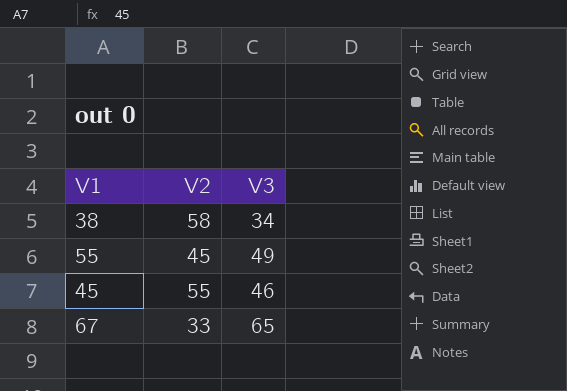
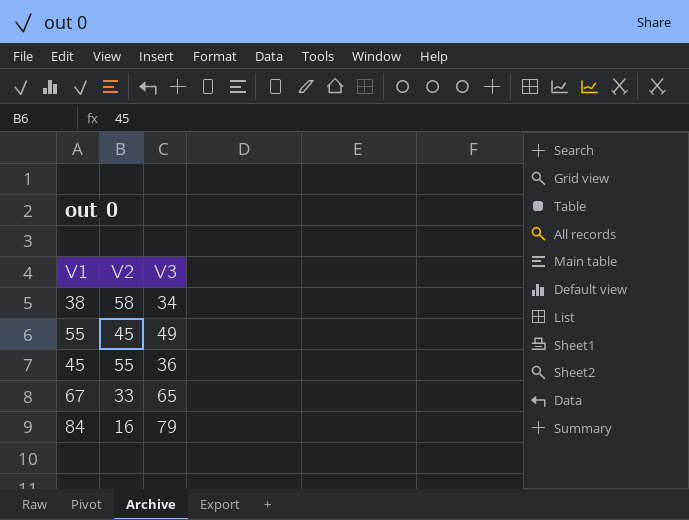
45 | V3: 46 -> 36
row 84: none -> 16 | 79

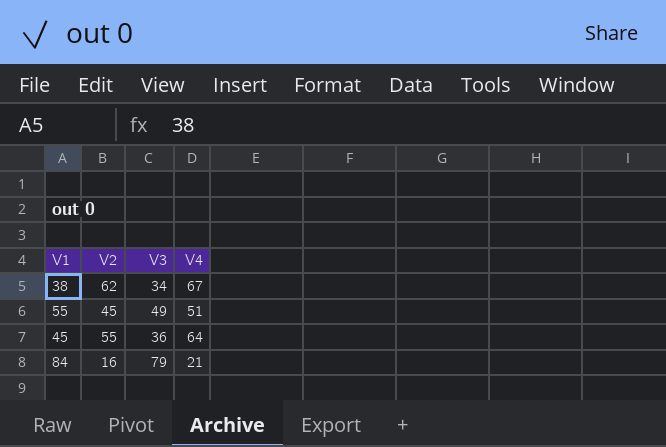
column V4 | position: none -> 4
row 67: 33 | 65 -> none
38 | V2: 58 -> 62

